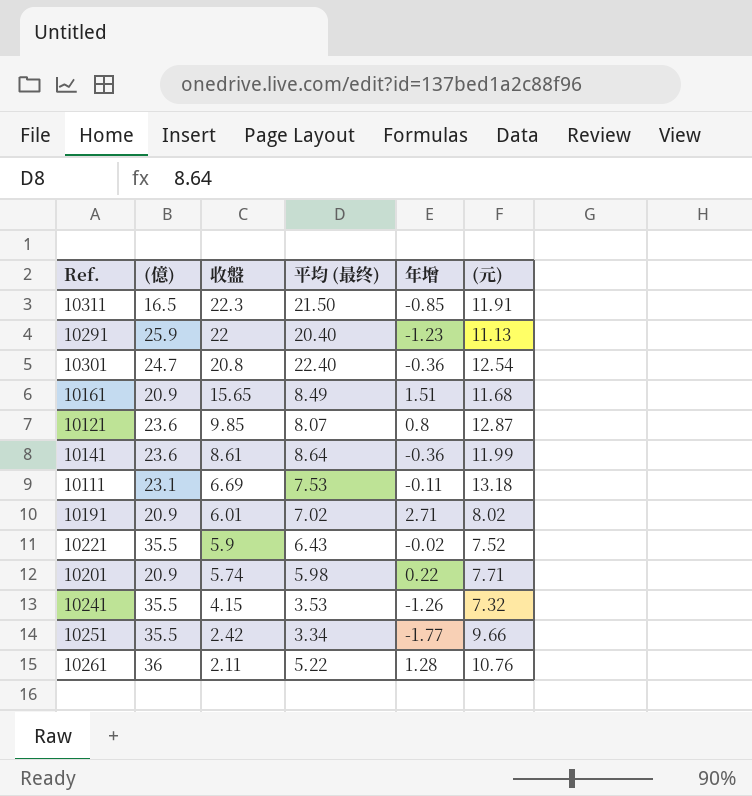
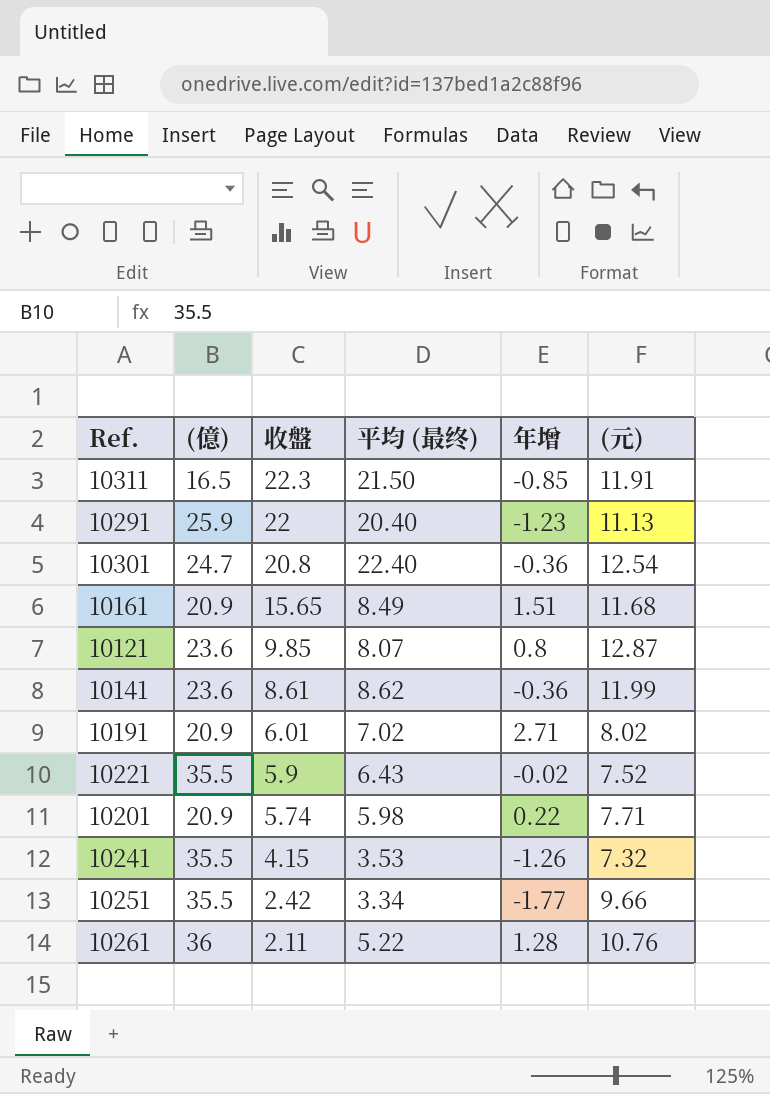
row 10111: 23.1 | 6.69 | 7.53 | -0.11 | 13.18 -> none
10141 | 平均 (最终): 8.64 -> 8.62

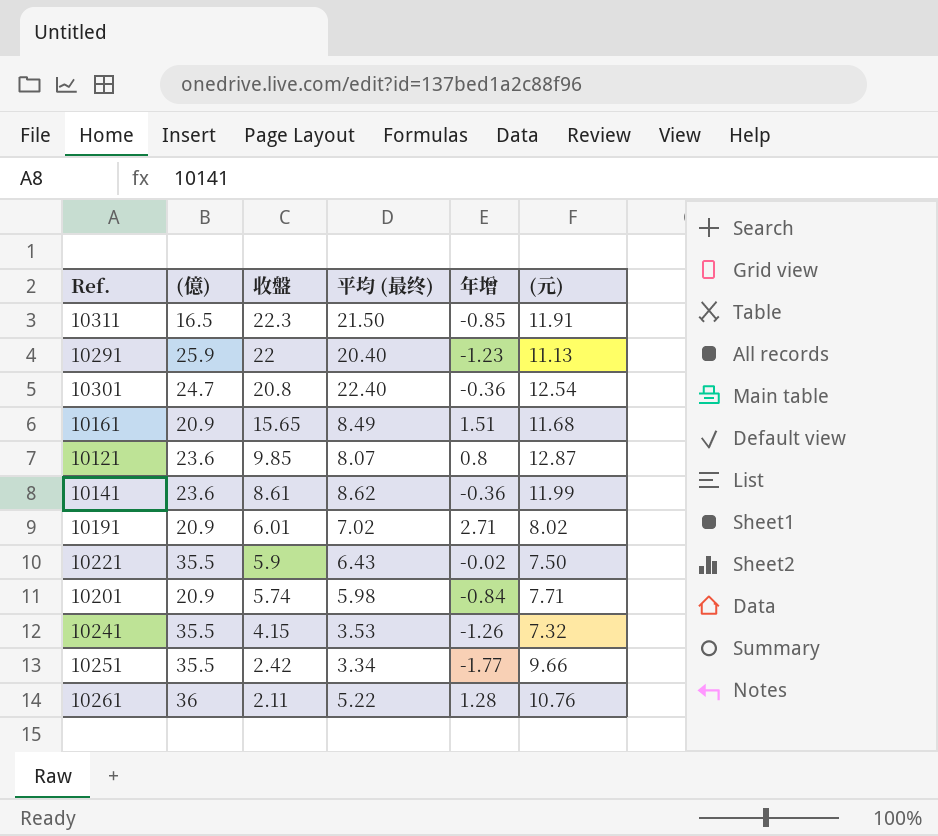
10221 | (元): 7.52 -> 7.50
10201 | 年增: 0.22 -> -0.84

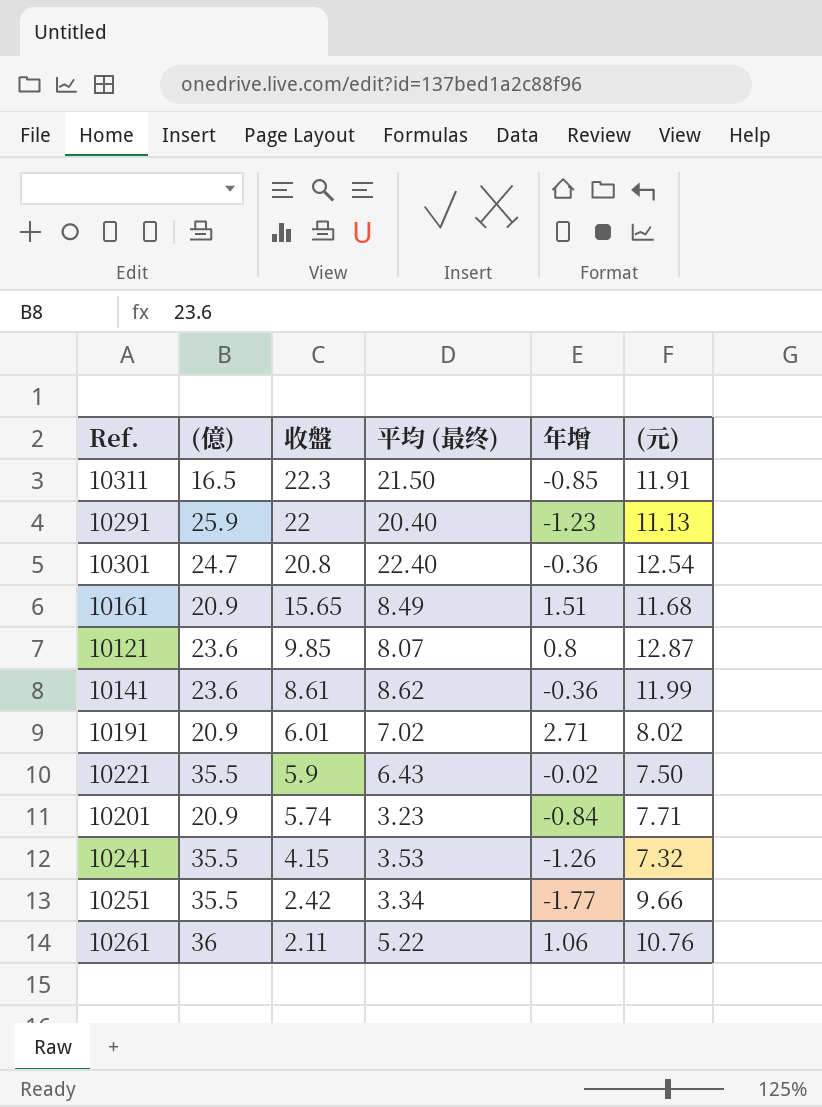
10201 | 平均 (最终): 5.98 -> 3.23
10261 | 年增: 1.28 -> 1.06

